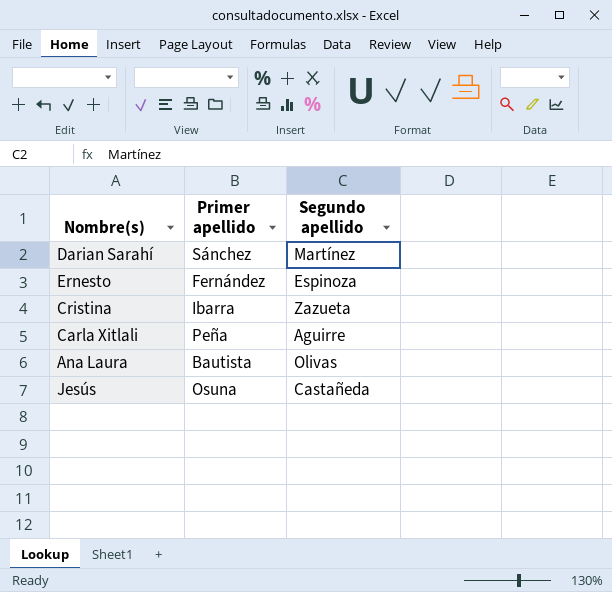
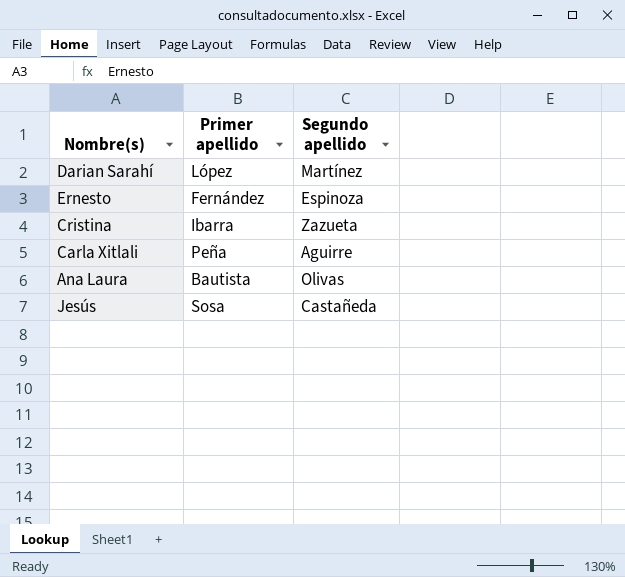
Darian Sarahí | Primer apellido: Sánchez -> López
Jesús | Primer apellido: Osuna -> Sosa

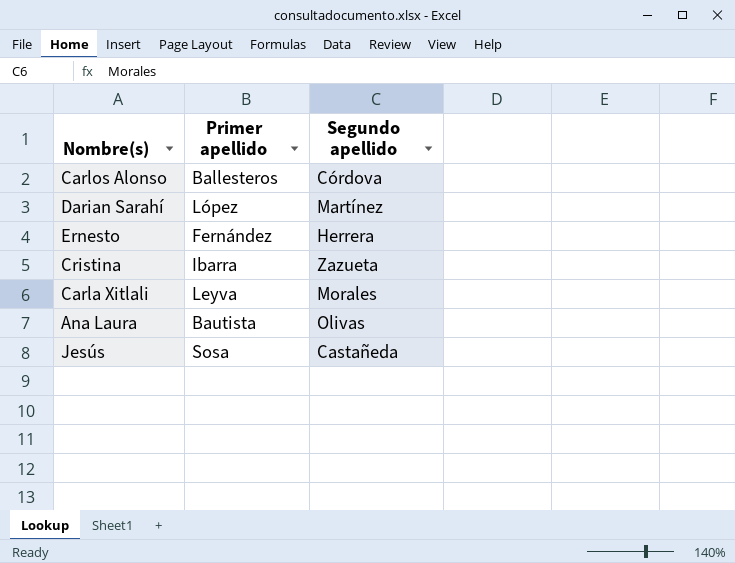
row Carlos Alonso: none -> Ballesteros | Córdova
Ernesto | Segundo apellido: Espinoza -> Herrera
Carla Xitlali | Primer apellido: Peña -> Leyva
Carla Xitlali | Segundo apellido: Aguirre -> Morales

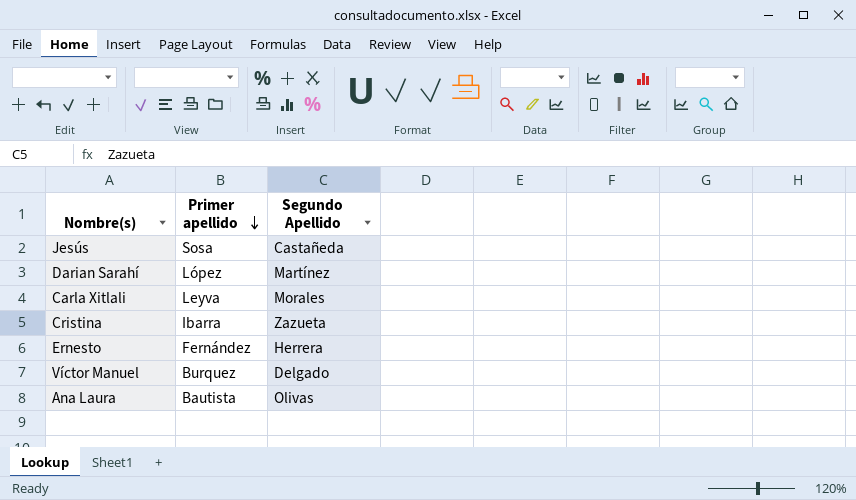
row order: none -> Primer apellido descending
column name: Segundo apellido -> Segundo Apellido
row Carlos Alonso: Ballesteros | Córdova -> none
row Víctor Manuel: none -> Burquez | Delgado

